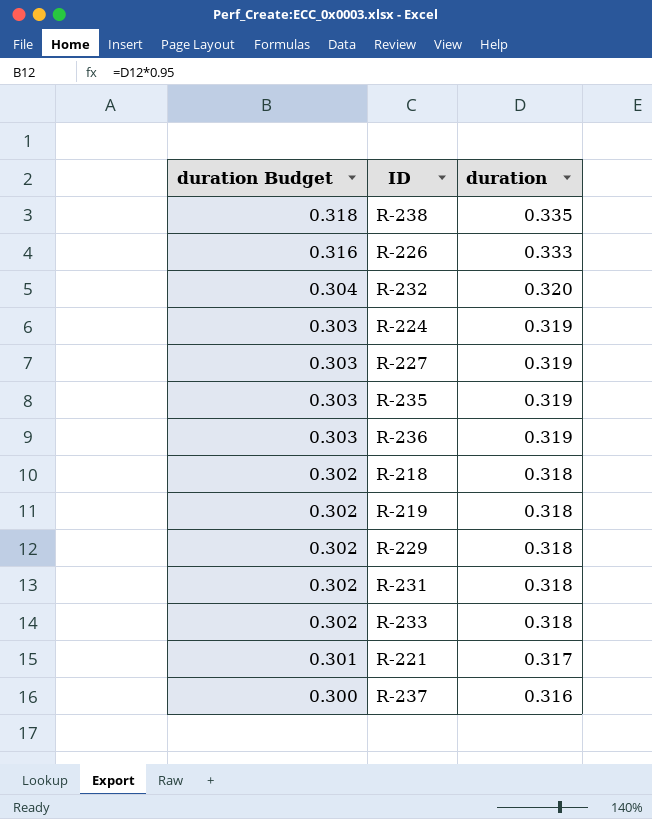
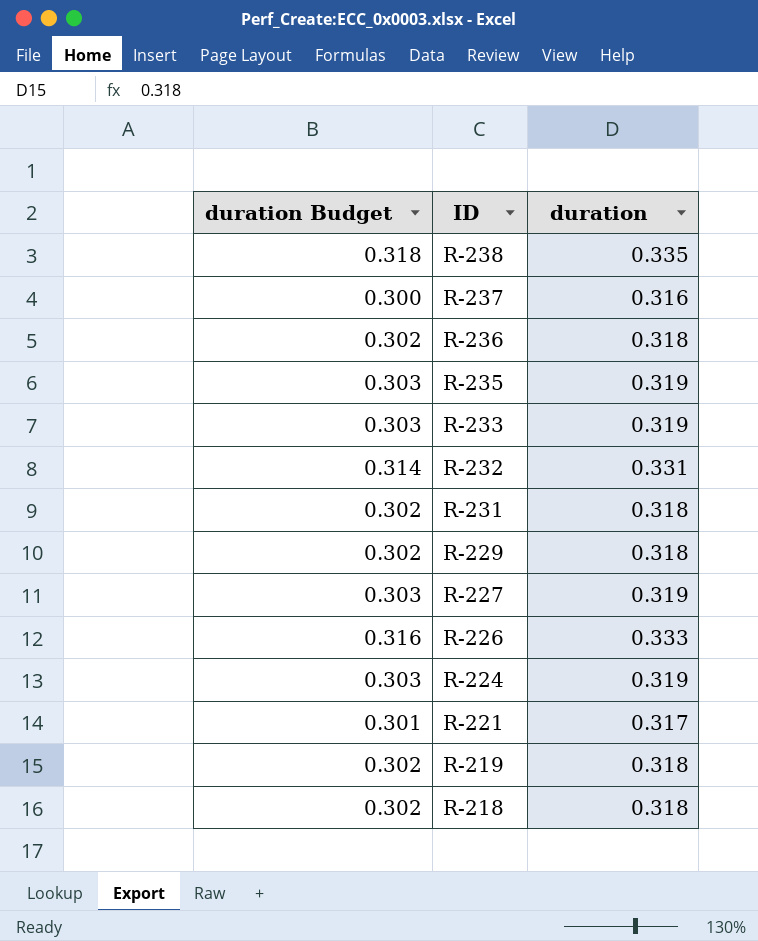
row order: duration Budget descending -> ID descending
R-236 | duration Budget: 0.303 -> 0.302
R-236 | duration: 0.319 -> 0.318
R-233 | duration Budget: 0.302 -> 0.303
R-233 | duration: 0.318 -> 0.319
R-232 | duration Budget: 0.304 -> 0.314
R-232 | duration: 0.320 -> 0.331

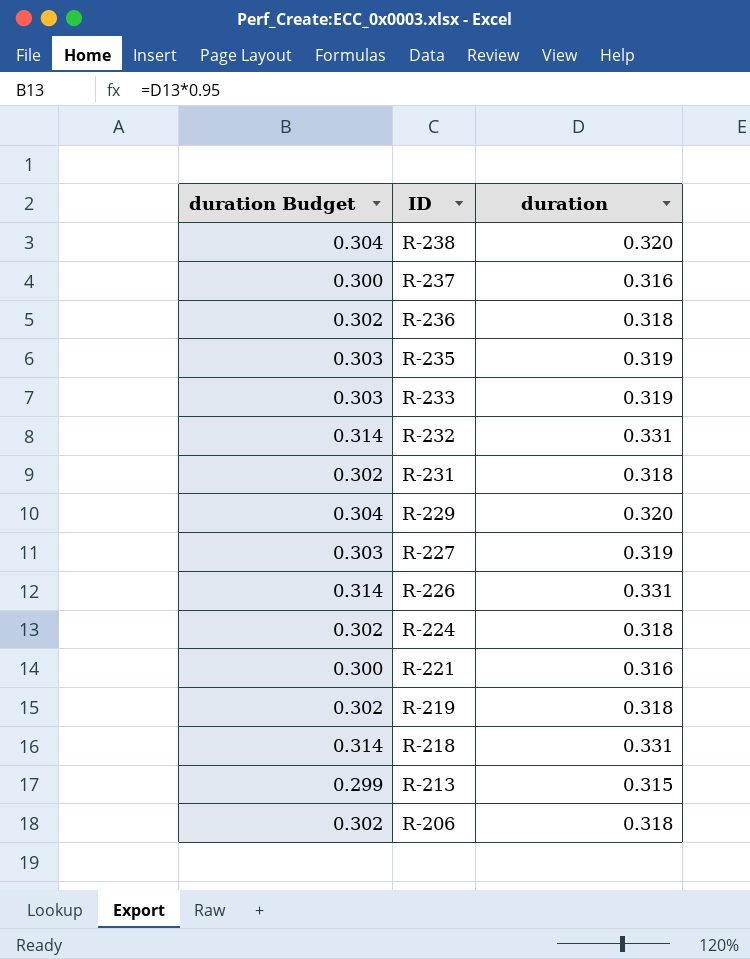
R-238 | duration Budget: 0.318 -> 0.304
R-238 | duration: 0.335 -> 0.320
R-229 | duration Budget: 0.302 -> 0.304
R-229 | duration: 0.318 -> 0.320
R-226 | duration Budget: 0.316 -> 0.314
R-226 | duration: 0.333 -> 0.331
R-224 | duration Budget: 0.303 -> 0.302
R-224 | duration: 0.319 -> 0.318
R-221 | duration Budget: 0.301 -> 0.300
R-221 | duration: 0.317 -> 0.316
R-218 | duration Budget: 0.302 -> 0.314
R-218 | duration: 0.318 -> 0.331
row R-213: none -> 0.299 | 0.315
row R-206: none -> 0.302 | 0.318

